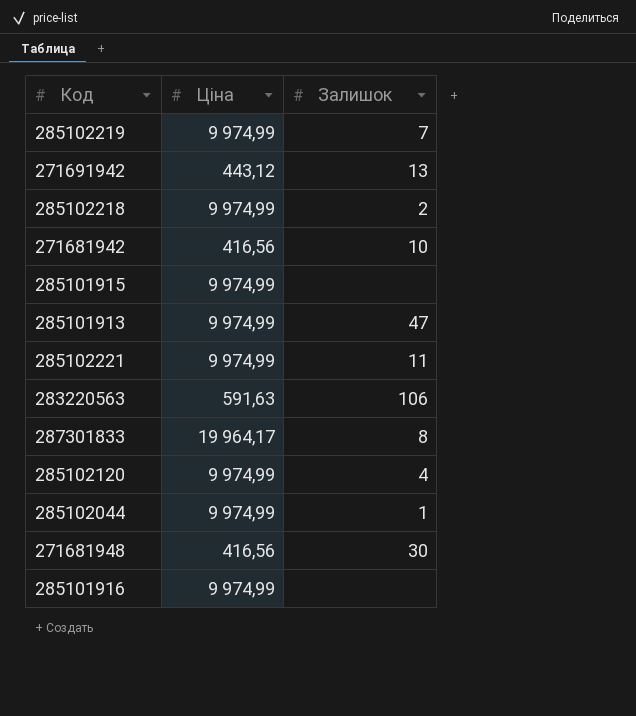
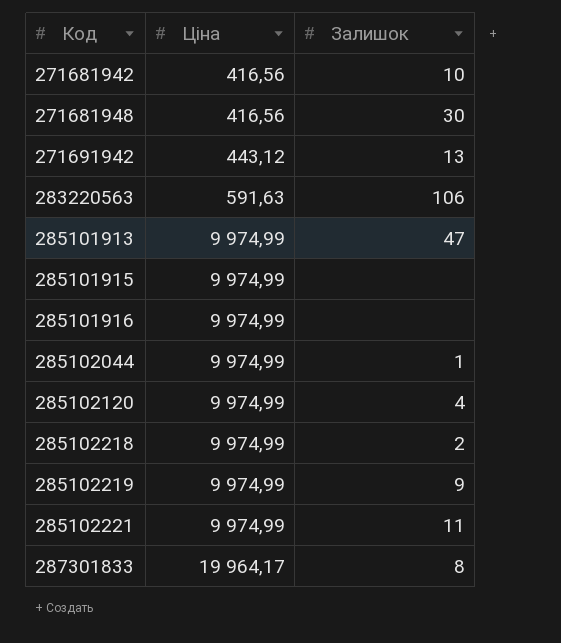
row order: none -> Код ascending
285102219 | Залишок: 7 -> 9

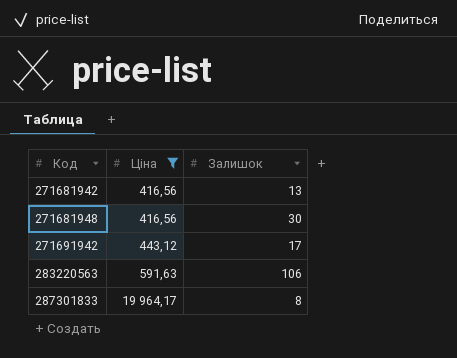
filter: none -> Ціна != 9 974,99
271681942 | Залишок: 10 -> 13
271691942 | Залишок: 13 -> 17

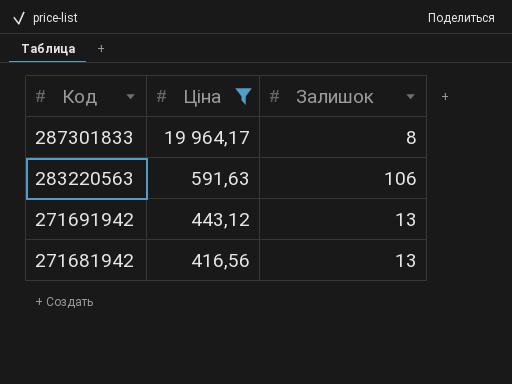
row order: Код ascending -> Код descending
row 271681948: 416,56 | 30 -> none
271691942 | Залишок: 17 -> 13

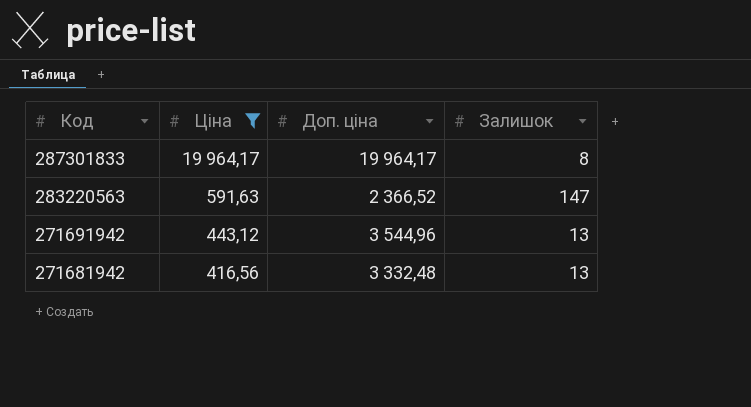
column Доп. ціна | position: none -> 3
283220563 | Залишок: 106 -> 147

